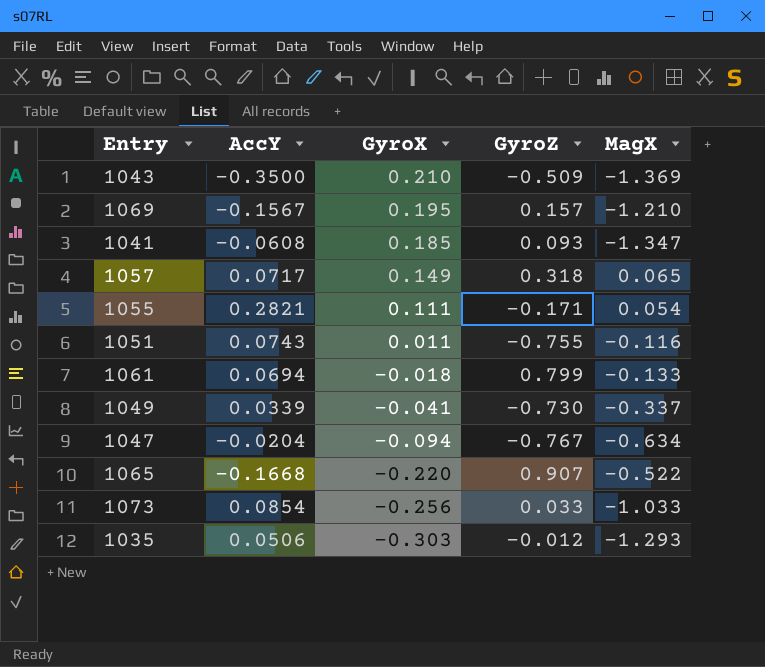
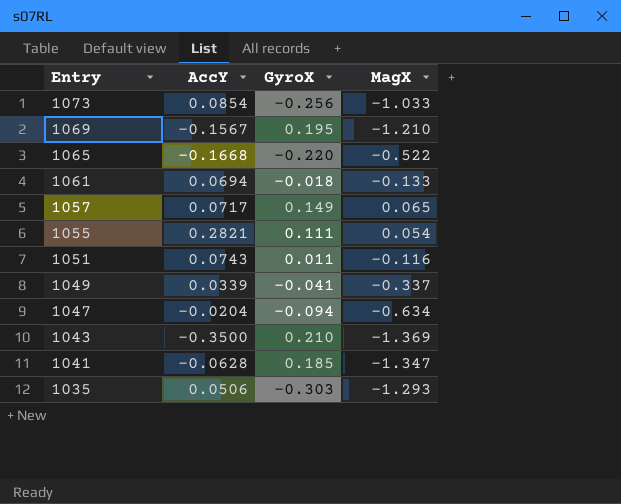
row order: GyroX descending -> Entry descending
column GyroZ | position: 4 -> none
1041 | AccY: -0.0608 -> -0.0628

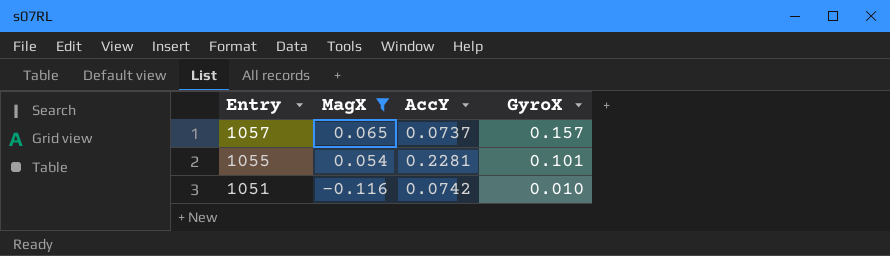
filter: none -> MagX >= -0.116
column MagX | position: 4 -> 2
1057 | AccY: 0.0717 -> 0.0737
1057 | GyroX: 0.149 -> 0.157
1055 | AccY: 0.2821 -> 0.2281
1055 | GyroX: 0.111 -> 0.101
1051 | AccY: 0.0743 -> 0.0742
1051 | GyroX: 0.011 -> 0.010

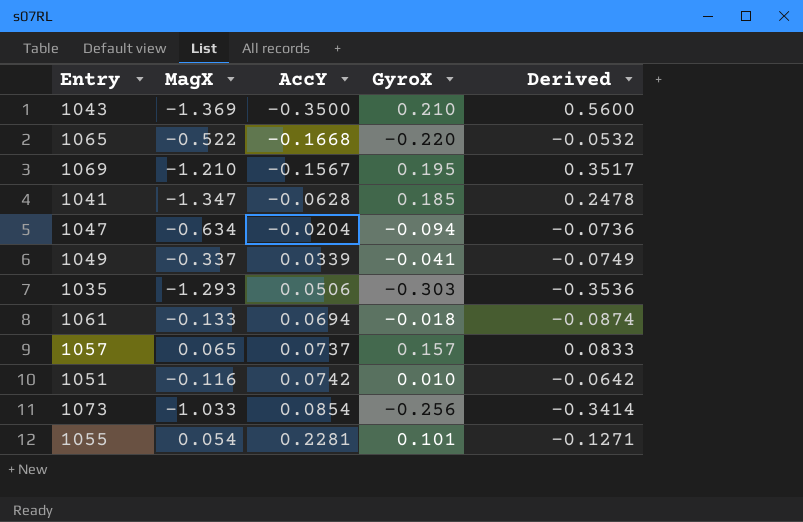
filter: MagX >= -0.116 -> none
row order: Entry descending -> AccY ascending
column Derived | formula: none -> [GyroX] - [AccY]

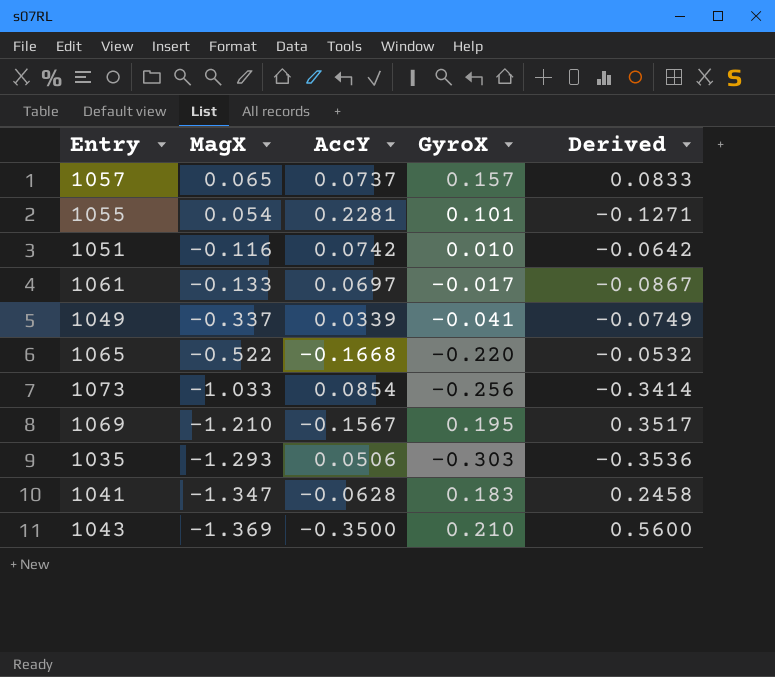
row order: AccY ascending -> MagX descending
row 1047: -0.634 | -0.0204 | -0.094 | -0.0736 -> none
1061 | AccY: 0.0694 -> 0.0697
1061 | GyroX: -0.018 -> -0.017
1061 | Derived: -0.0874 -> -0.0867
1041 | GyroX: 0.185 -> 0.183
1041 | Derived: 0.2478 -> 0.2458

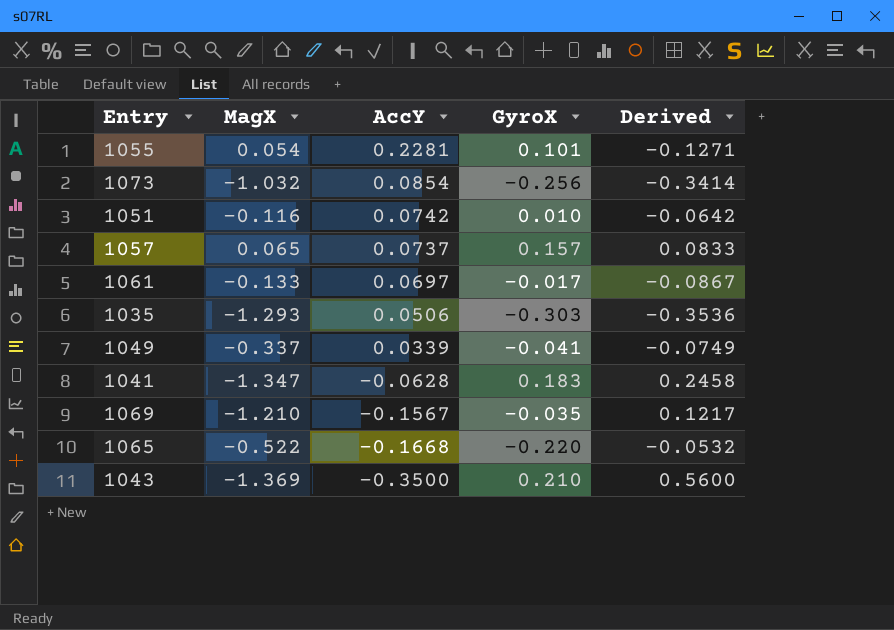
row order: MagX descending -> AccY descending
1073 | MagX: -1.033 -> -1.032
1069 | GyroX: 0.195 -> -0.035
1069 | Derived: 0.3517 -> 0.1217

